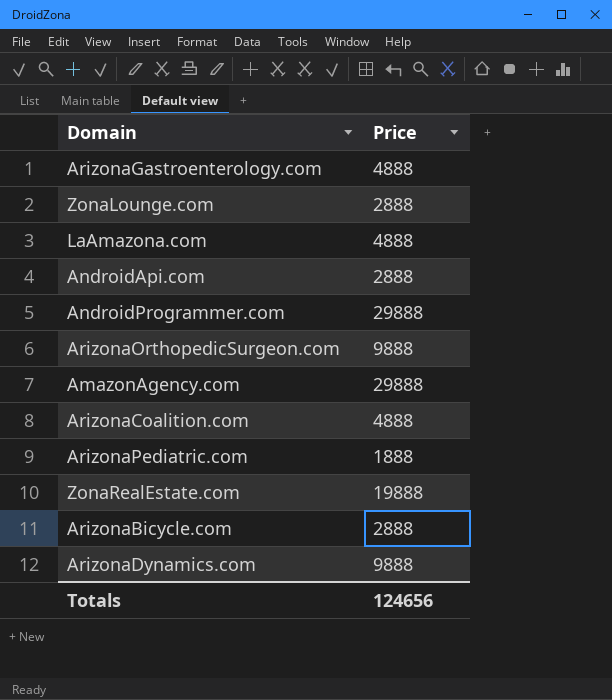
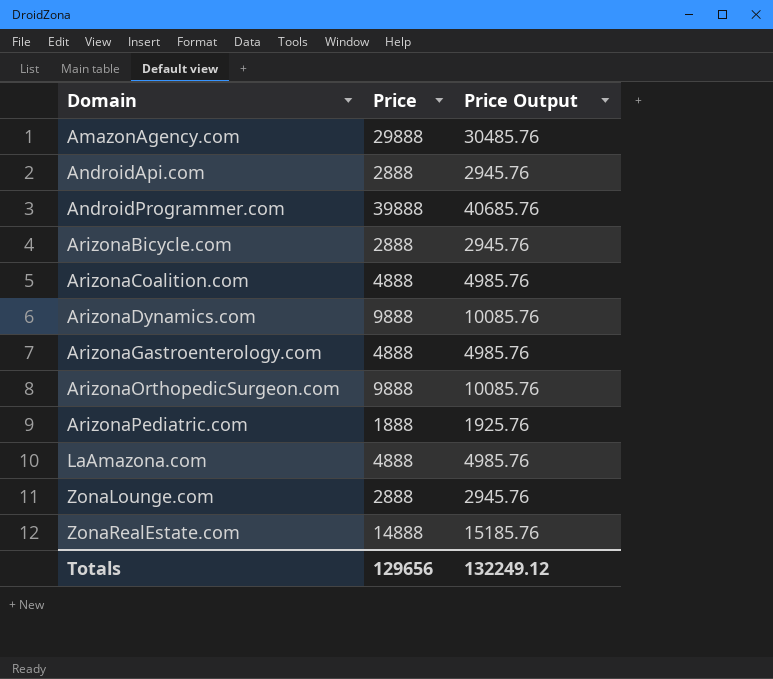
row order: none -> Domain ascending
column Price Output | formula: none -> [Price] * 1.02
AndroidProgrammer.com | Price: 29888 -> 39888
ZonaRealEstate.com | Price: 19888 -> 14888
Totals | Price: 124656 -> 129656

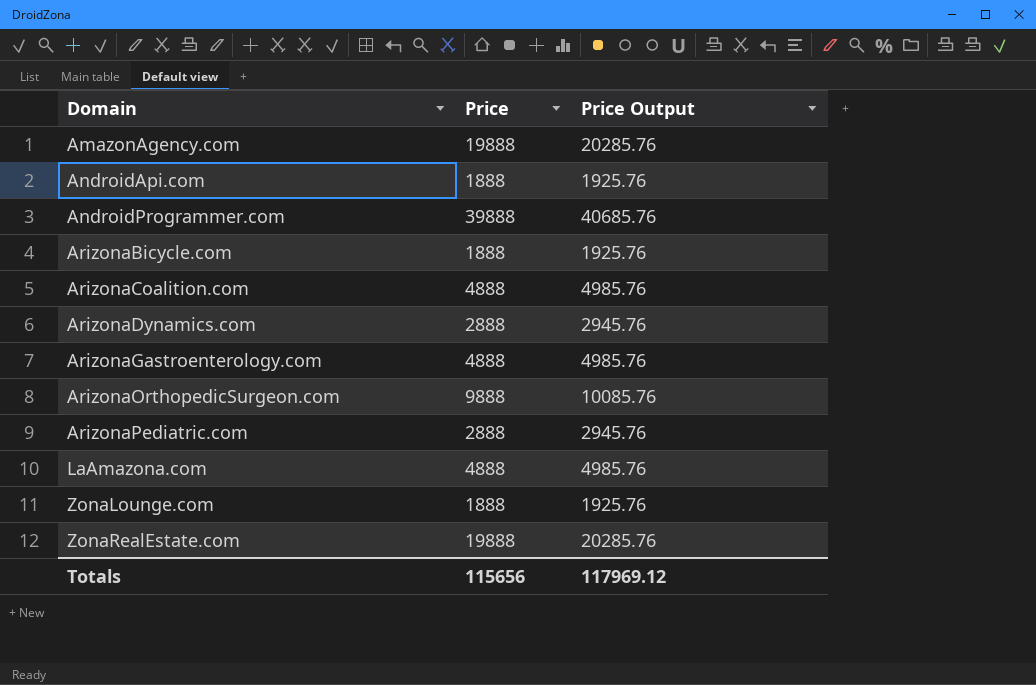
AmazonAgency.com | Price: 29888 -> 19888
AmazonAgency.com | Price Output: 30485.76 -> 20285.76
AndroidApi.com | Price: 2888 -> 1888
AndroidApi.com | Price Output: 2945.76 -> 1925.76
ArizonaBicycle.com | Price: 2888 -> 1888
ArizonaBicycle.com | Price Output: 2945.76 -> 1925.76
ArizonaDynamics.com | Price: 9888 -> 2888
ArizonaDynamics.com | Price Output: 10085.76 -> 2945.76
ArizonaPediatric.com | Price: 1888 -> 2888
ArizonaPediatric.com | Price Output: 1925.76 -> 2945.76
ZonaLounge.com | Price: 2888 -> 1888
ZonaLounge.com | Price Output: 2945.76 -> 1925.76
ZonaRealEstate.com | Price: 14888 -> 19888
ZonaRealEstate.com | Price Output: 15185.76 -> 20285.76
Totals | Price: 129656 -> 115656
Totals | Price Output: 132249.12 -> 117969.12

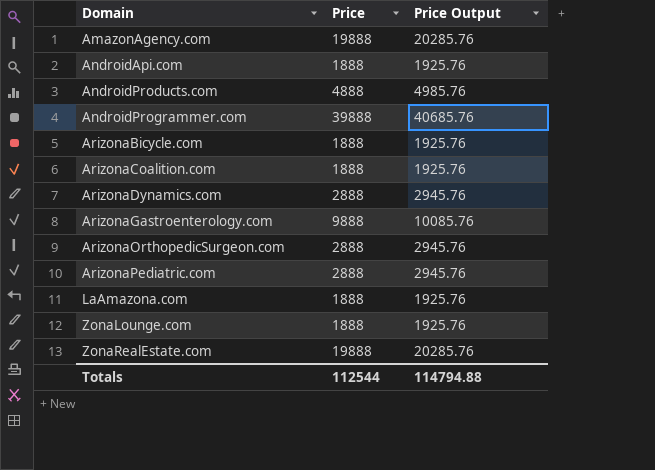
row AndroidProducts.com: none -> 4888 | 4985.76
ArizonaCoalition.com | Price: 4888 -> 1888
ArizonaCoalition.com | Price Output: 4985.76 -> 1925.76
ArizonaGastroenterology.com | Price: 4888 -> 9888
ArizonaGastroenterology.com | Price Output: 4985.76 -> 10085.76
ArizonaOrthopedicSurgeon.com | Price: 9888 -> 2888
ArizonaOrthopedicSurgeon.com | Price Output: 10085.76 -> 2945.76
LaAmazona.com | Price: 4888 -> 1888
LaAmazona.com | Price Output: 4985.76 -> 1925.76
Totals | Price: 115656 -> 112544
Totals | Price Output: 117969.12 -> 114794.88

